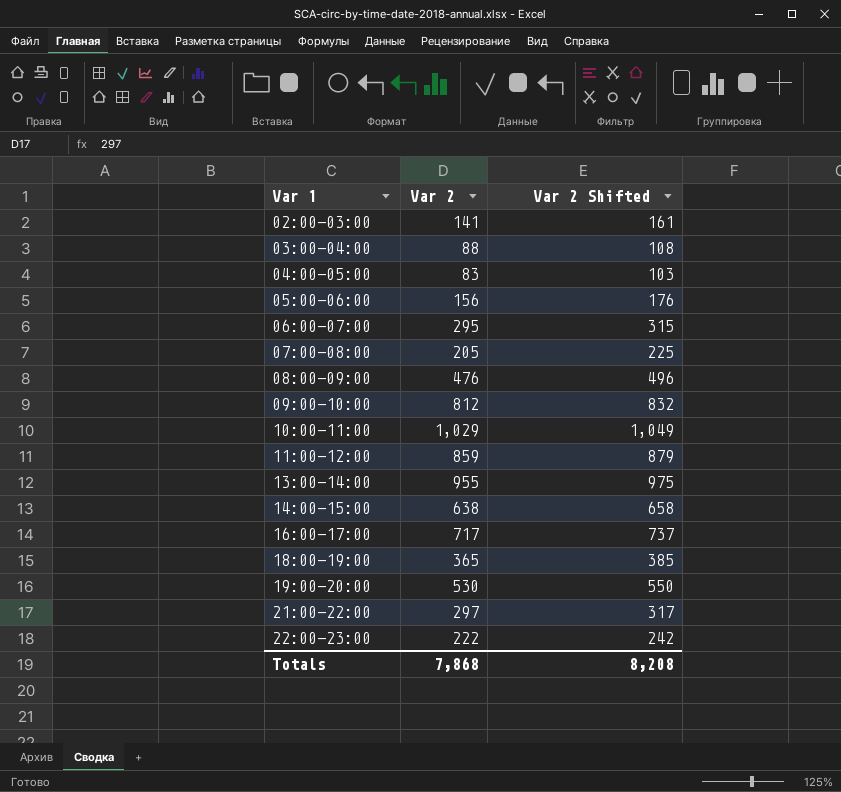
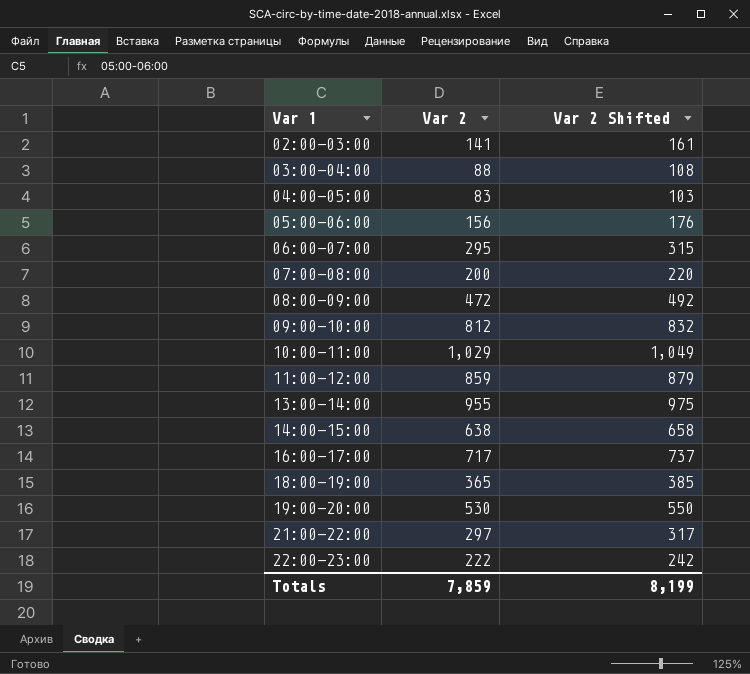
07:00-08:00 | Var 2: 205 -> 200
07:00-08:00 | Var 2 Shifted: 225 -> 220
08:00-09:00 | Var 2: 476 -> 472
08:00-09:00 | Var 2 Shifted: 496 -> 492
Totals | Var 2: 7,868 -> 7,859
Totals | Var 2 Shifted: 8,208 -> 8,199

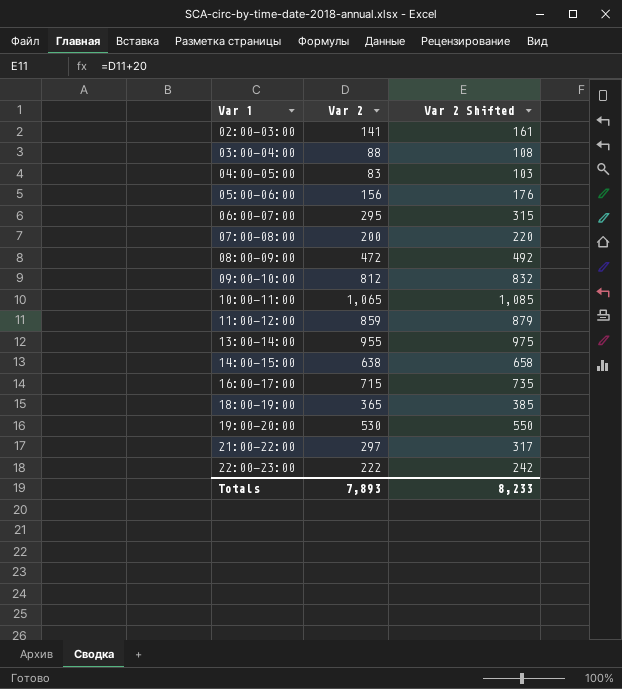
10:00-11:00 | Var 2: 1,029 -> 1,065
10:00-11:00 | Var 2 Shifted: 1,049 -> 1,085
16:00-17:00 | Var 2: 717 -> 715
16:00-17:00 | Var 2 Shifted: 737 -> 735
Totals | Var 2: 7,859 -> 7,893
Totals | Var 2 Shifted: 8,199 -> 8,233

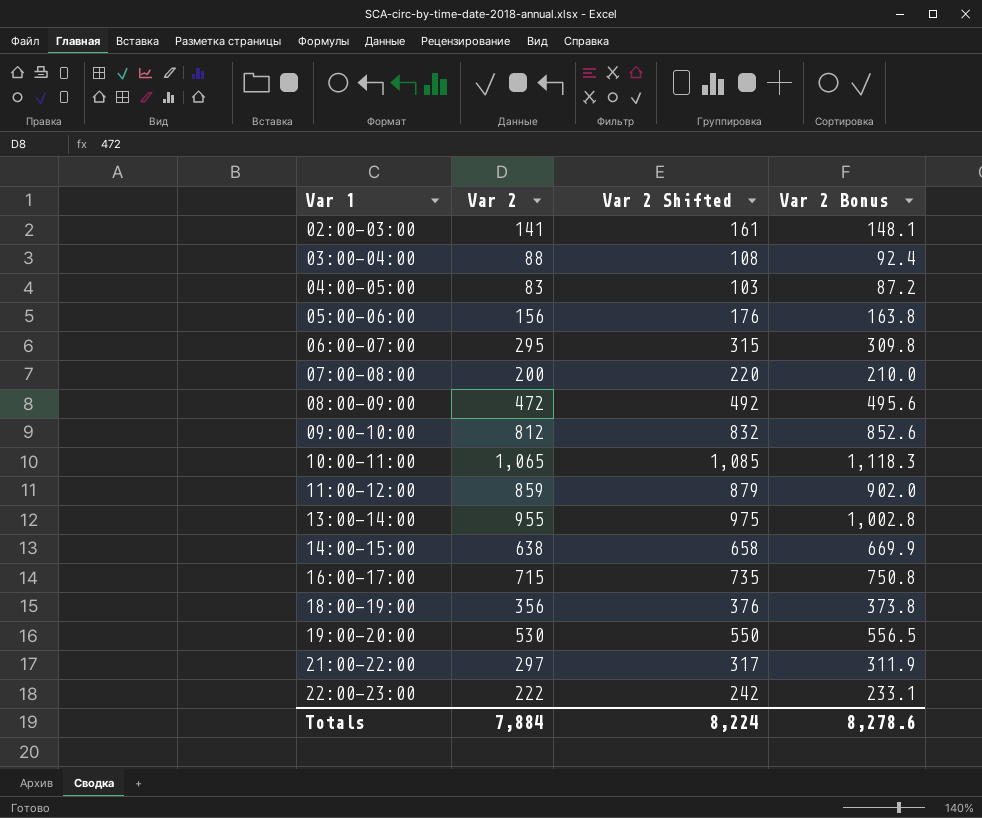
column Var 2 Bonus | formula: none -> [Var 2] * 1.05
18:00-19:00 | Var 2: 365 -> 356
18:00-19:00 | Var 2 Shifted: 385 -> 376
Totals | Var 2: 7,893 -> 7,884
Totals | Var 2 Shifted: 8,233 -> 8,224

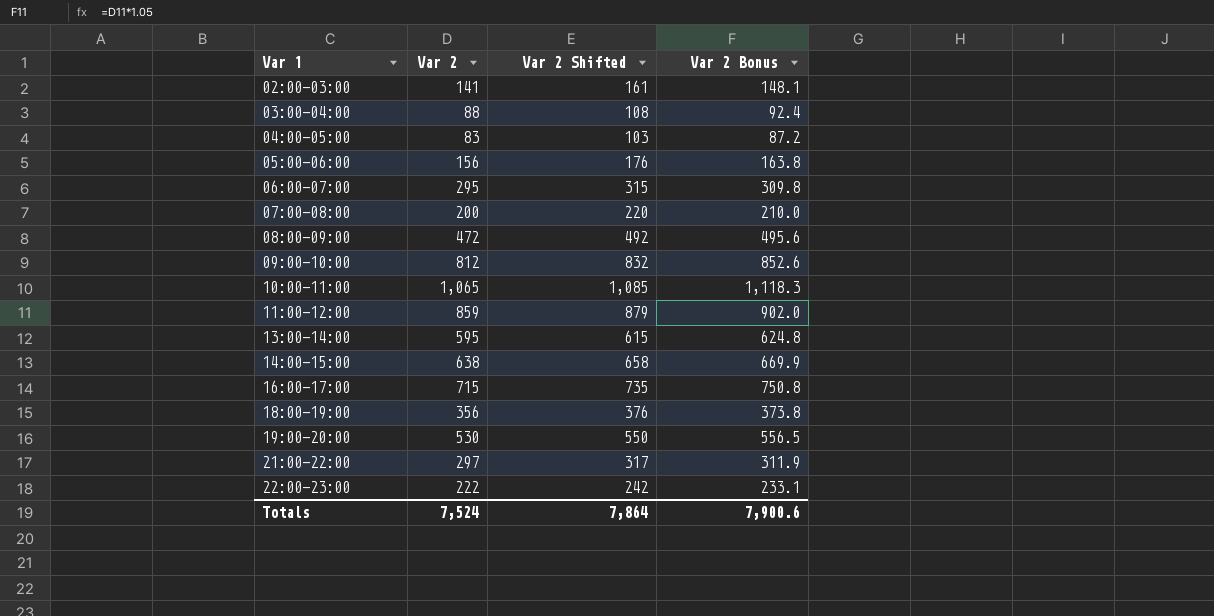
13:00-14:00 | Var 2: 955 -> 595
13:00-14:00 | Var 2 Shifted: 975 -> 615
13:00-14:00 | Var 2 Bonus: 1,002.8 -> 624.8
Totals | Var 2: 7,884 -> 7,524
Totals | Var 2 Shifted: 8,224 -> 7,864
Totals | Var 2 Bonus: 8,278.6 -> 7,900.6

